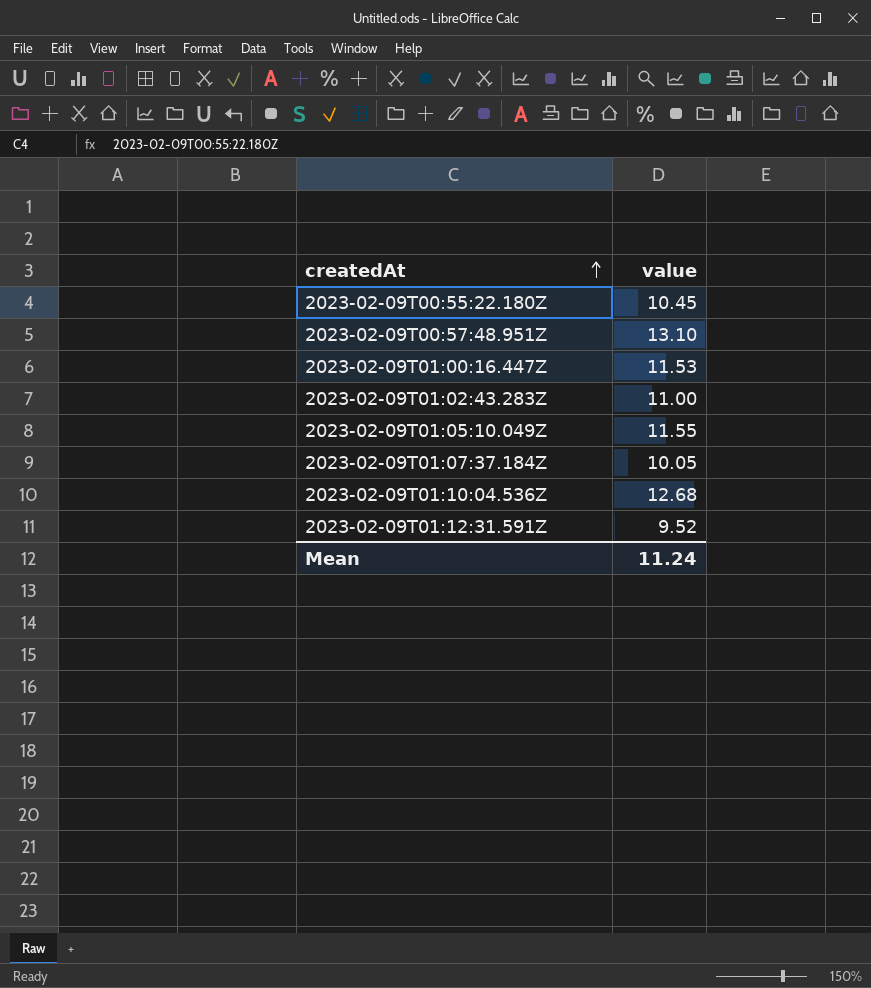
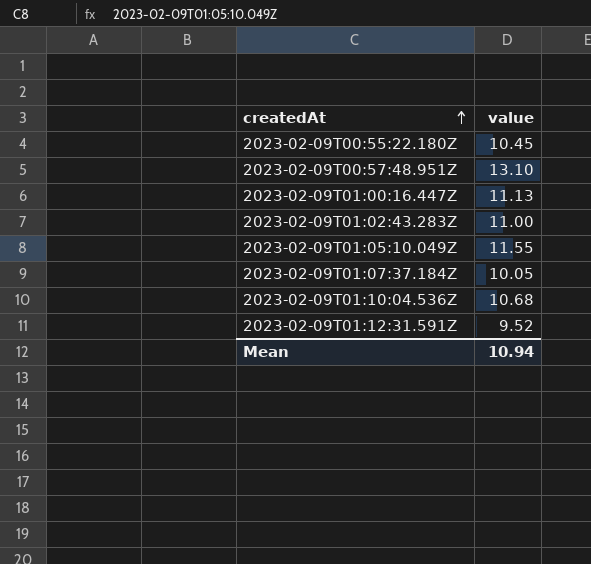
2023-02-09T01:00:16.447Z | value: 11.53 -> 11.13
2023-02-09T01:10:04.536Z | value: 12.68 -> 10.68
Mean | value: 11.24 -> 10.94

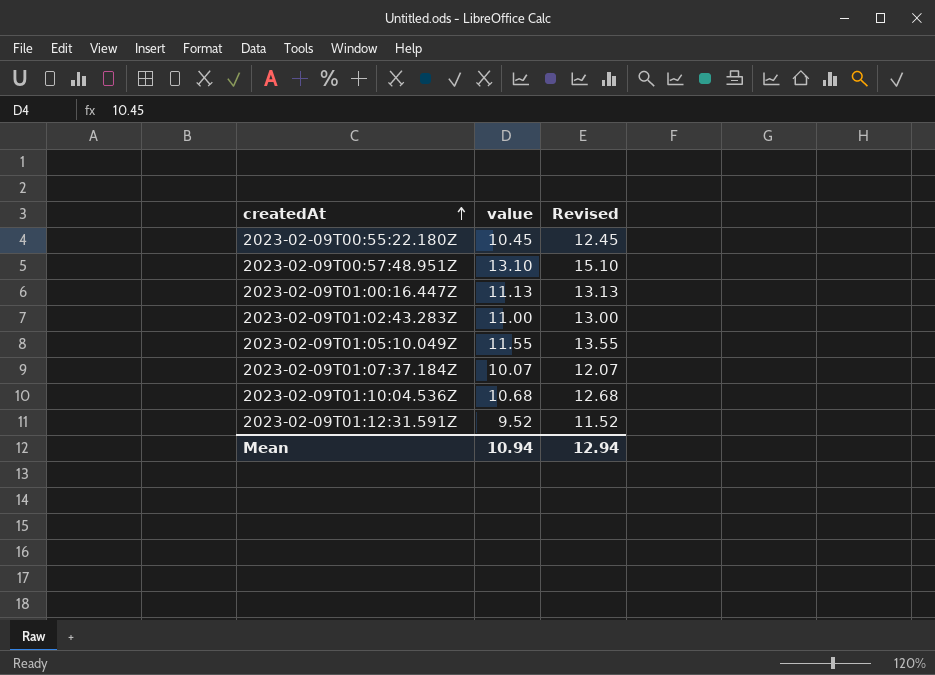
column Revised | formula: none -> [value] + 2
2023-02-09T01:07:37.184Z | value: 10.05 -> 10.07

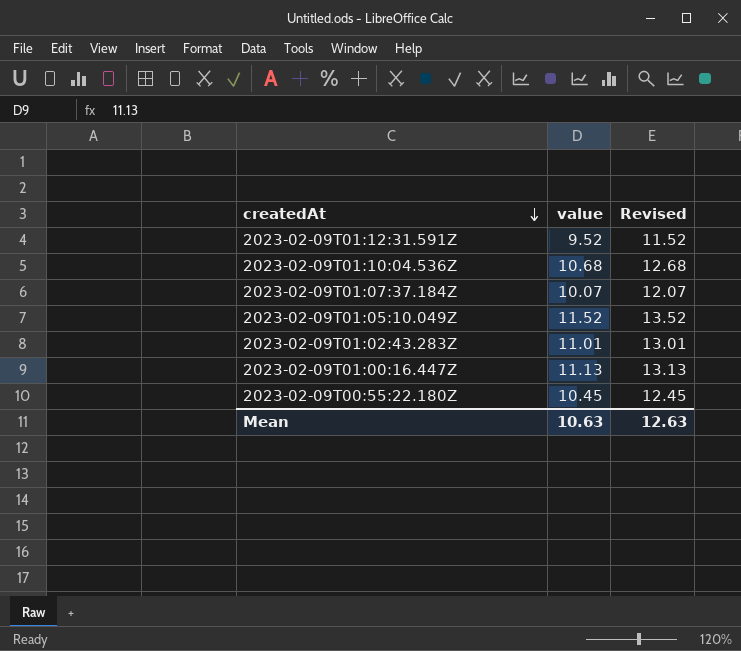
row order: createdAt ascending -> createdAt descending
row 2023-02-09T00:57:48.951Z: 13.10 | 15.10 -> none
2023-02-09T01:05:10.049Z | value: 11.55 -> 11.52
2023-02-09T01:05:10.049Z | Revised: 13.55 -> 13.52
2023-02-09T01:02:43.283Z | value: 11.00 -> 11.01
2023-02-09T01:02:43.283Z | Revised: 13.00 -> 13.01
Mean | value: 10.94 -> 10.63
Mean | Revised: 12.94 -> 12.63

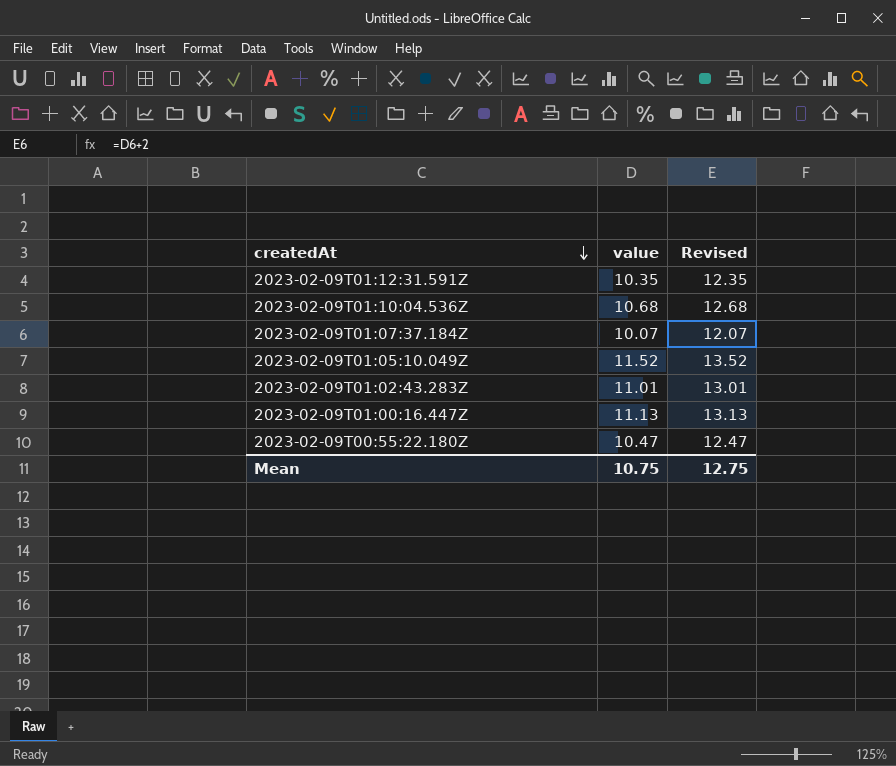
2023-02-09T01:12:31.591Z | value: 9.52 -> 10.35
2023-02-09T01:12:31.591Z | Revised: 11.52 -> 12.35
2023-02-09T00:55:22.180Z | value: 10.45 -> 10.47
2023-02-09T00:55:22.180Z | Revised: 12.45 -> 12.47
Mean | value: 10.63 -> 10.75
Mean | Revised: 12.63 -> 12.75

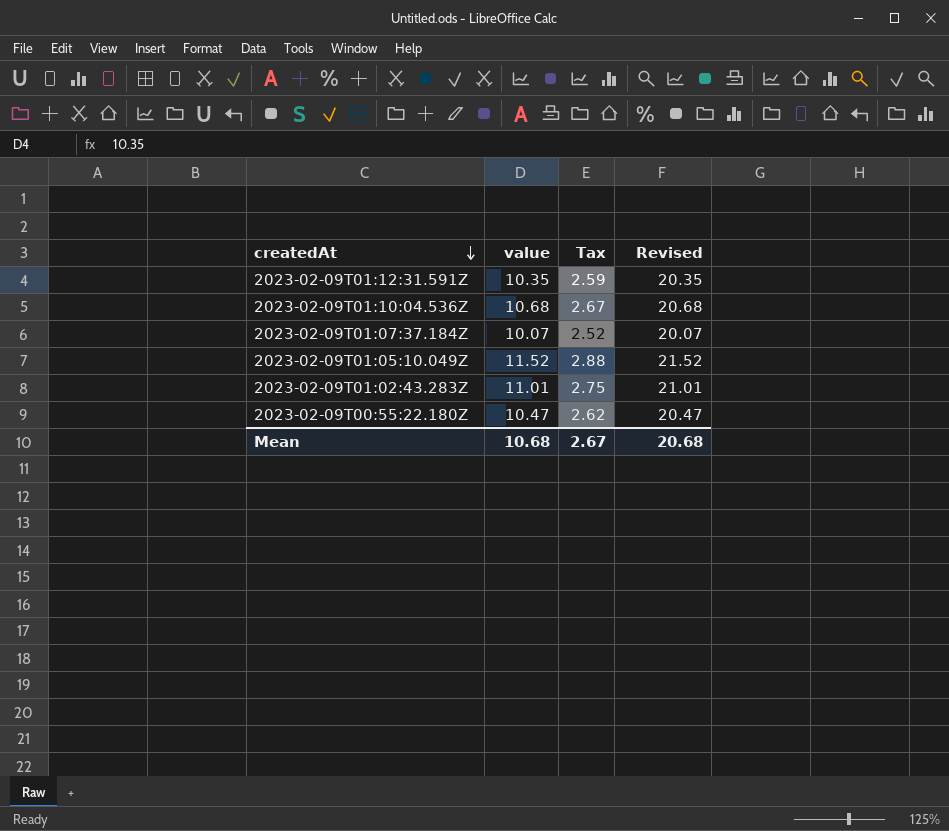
column Tax | formula: none -> [value] * 0.25
column Revised | formula: [value] + 2 -> [value] + 10
row 2023-02-09T01:00:16.447Z: 11.13 | 13.13 -> none
Mean | value: 10.75 -> 10.68
Mean | Revised: 12.75 -> 20.68

